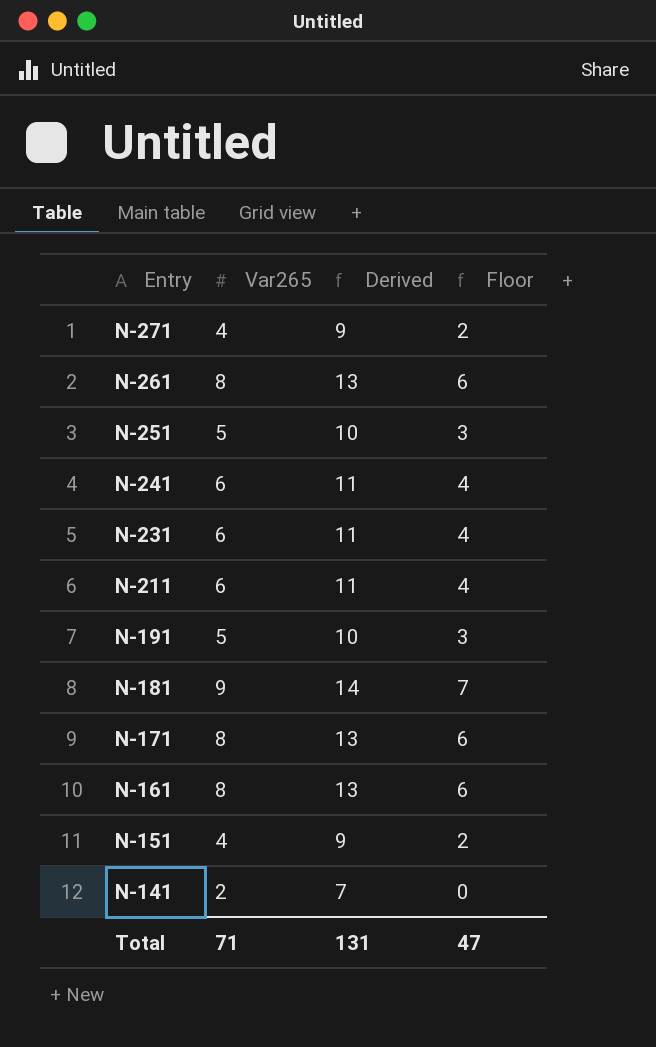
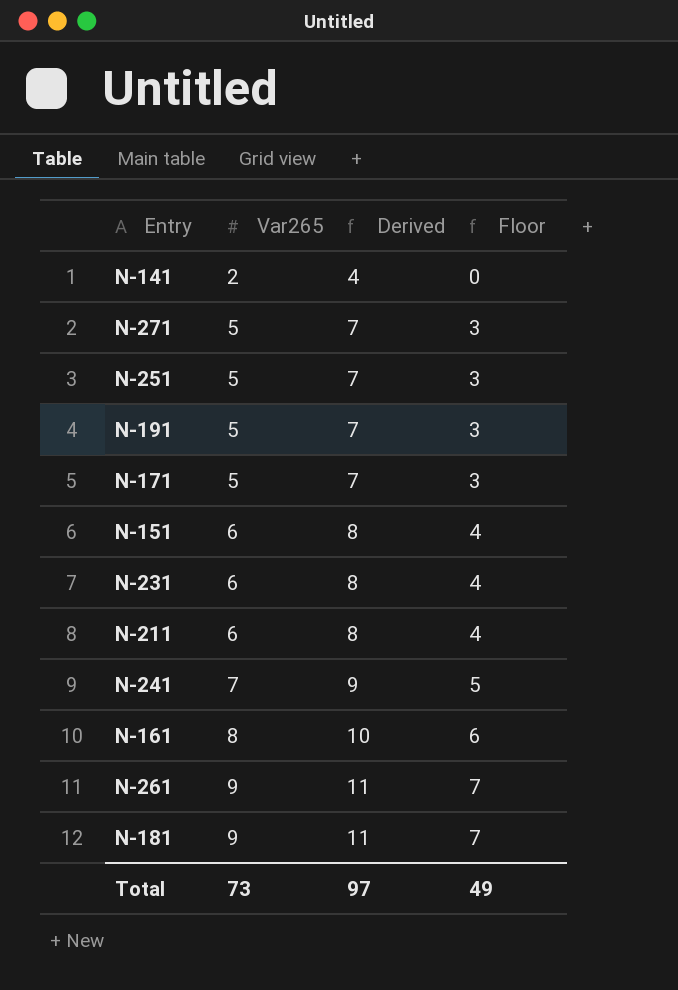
row order: Entry descending -> Var265 ascending
column Derived | formula: [Var265] + 5 -> [Var265] + 2
N-271 | Var265: 4 -> 5
N-271 | Floor: 2 -> 3
N-171 | Var265: 8 -> 5
N-171 | Floor: 6 -> 3
N-151 | Var265: 4 -> 6
N-151 | Floor: 2 -> 4
N-241 | Var265: 6 -> 7
N-241 | Floor: 4 -> 5
N-261 | Var265: 8 -> 9
N-261 | Floor: 6 -> 7
Total | Var265: 71 -> 73
Total | Derived: 131 -> 97
Total | Floor: 47 -> 49

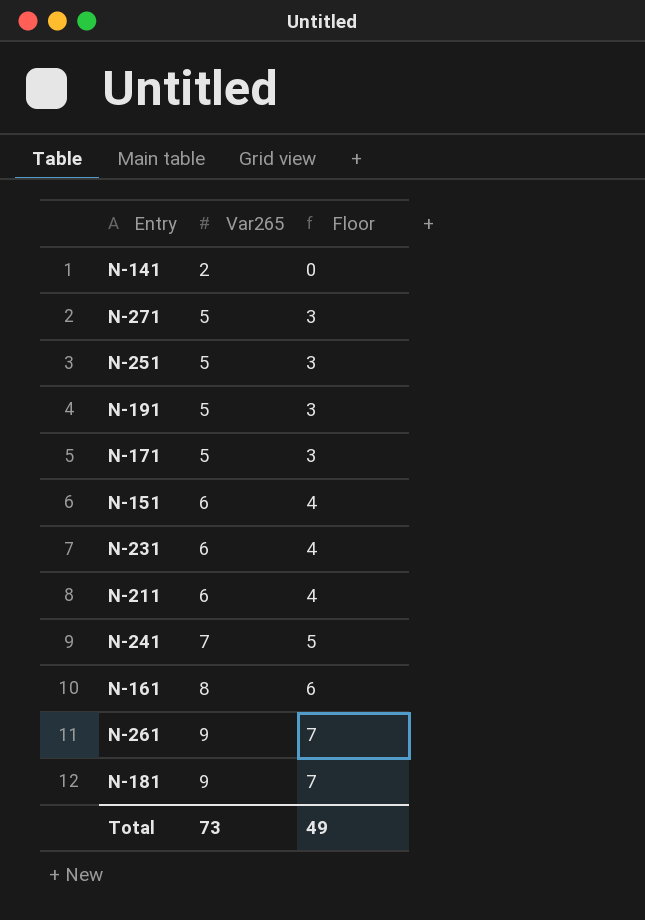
column Derived | formula: [Var265] + 2 -> none

